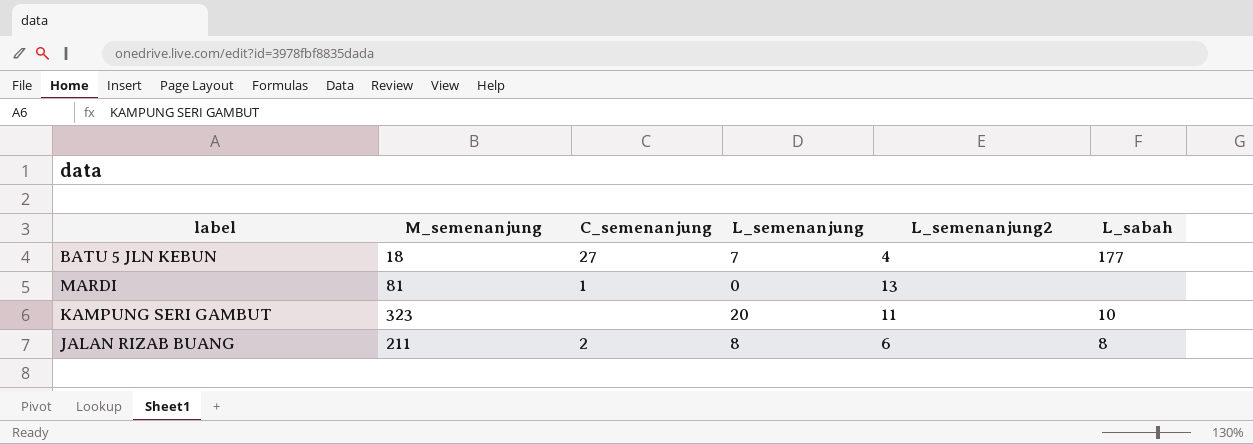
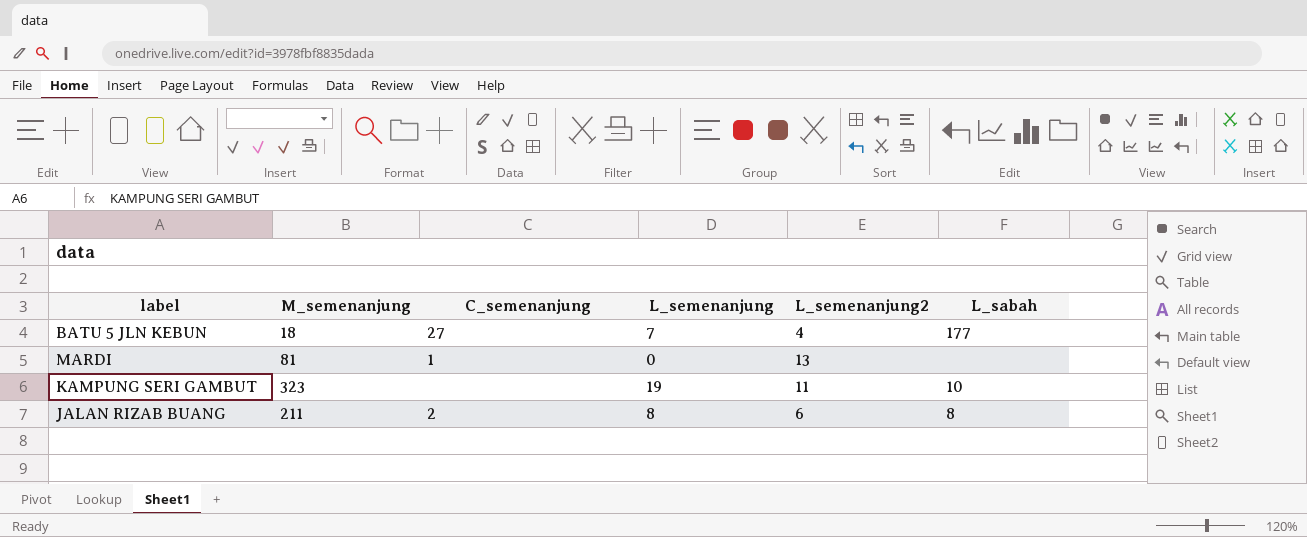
KAMPUNG SERI GAMBUT | L_semenanjung: 20 -> 19

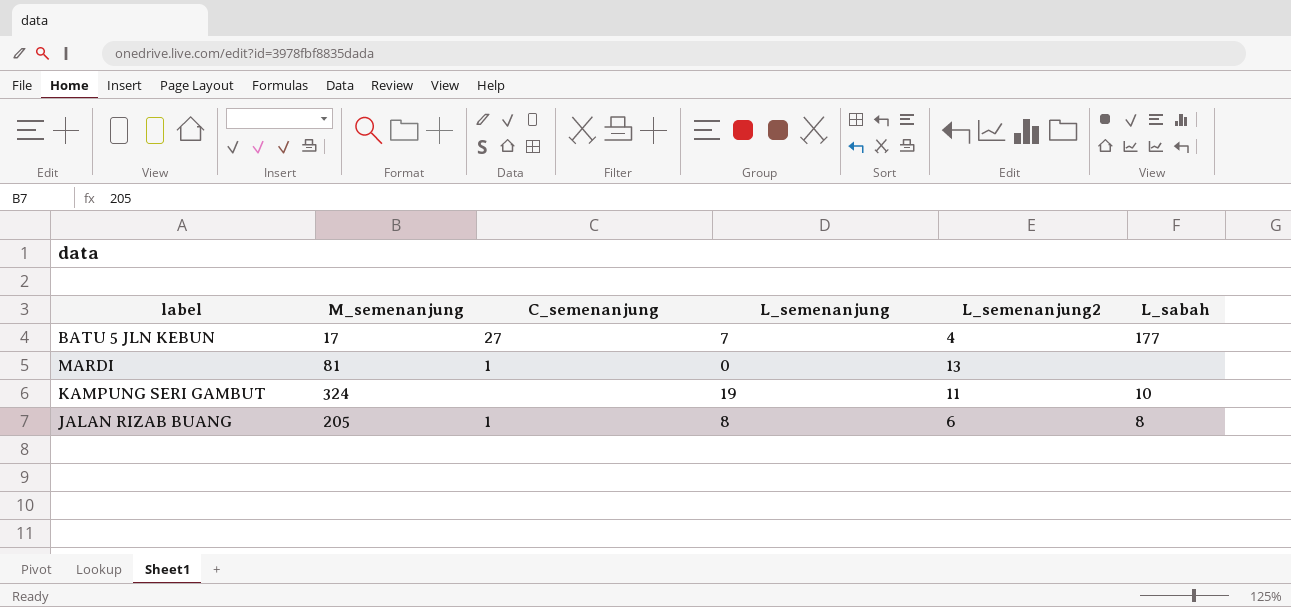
BATU 5 JLN KEBUN | M_semenanjung: 18 -> 17
KAMPUNG SERI GAMBUT | M_semenanjung: 323 -> 324
JALAN RIZAB BUANG | M_semenanjung: 211 -> 205
JALAN RIZAB BUANG | C_semenanjung: 2 -> 1

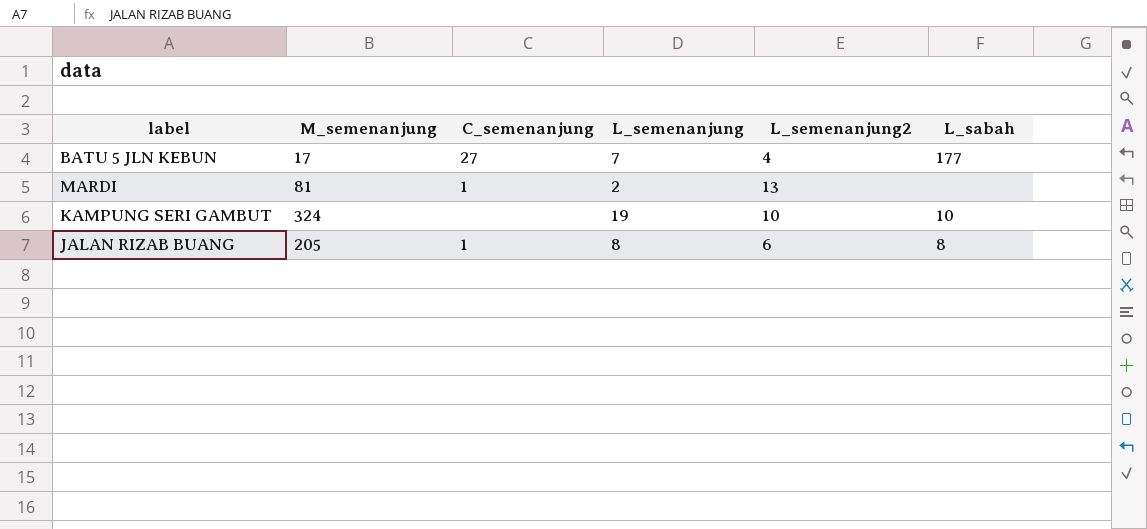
MARDI | L_semenanjung: 0 -> 2
KAMPUNG SERI GAMBUT | L_semenanjung2: 11 -> 10

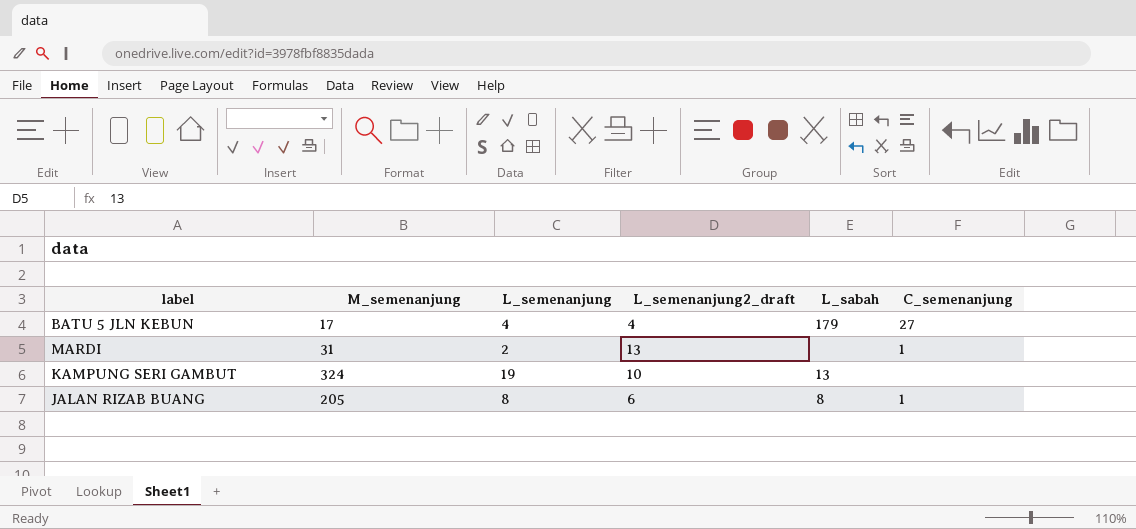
column name: L_semenanjung2 -> L_semenanjung2_draft
column C_semenanjung | position: 3 -> 6
BATU 5 JLN KEBUN | L_semenanjung: 7 -> 4
BATU 5 JLN KEBUN | L_sabah: 177 -> 179
MARDI | M_semenanjung: 81 -> 31
KAMPUNG SERI GAMBUT | L_sabah: 10 -> 13

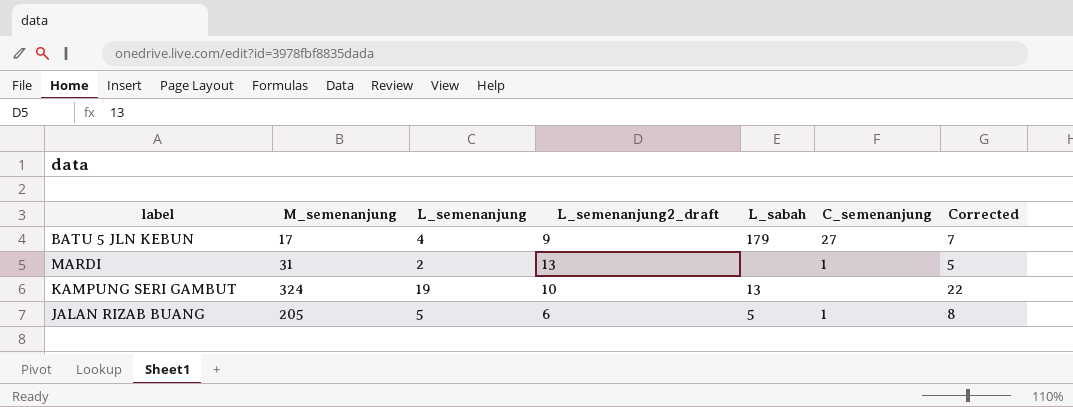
column Corrected | formula: none -> [L_semenanjung] + 3
BATU 5 JLN KEBUN | L_semenanjung2_draft: 4 -> 9
JALAN RIZAB BUANG | L_semenanjung: 8 -> 5
JALAN RIZAB BUANG | L_sabah: 8 -> 5

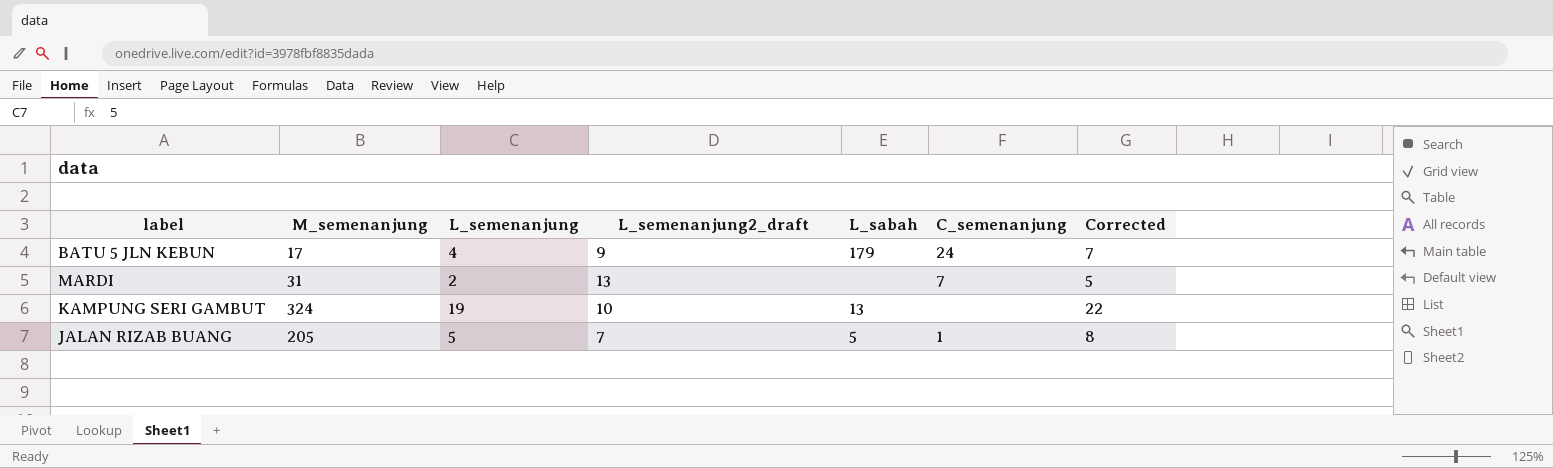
BATU 5 JLN KEBUN | C_semenanjung: 27 -> 24
MARDI | C_semenanjung: 1 -> 7
JALAN RIZAB BUANG | L_semenanjung2_draft: 6 -> 7

